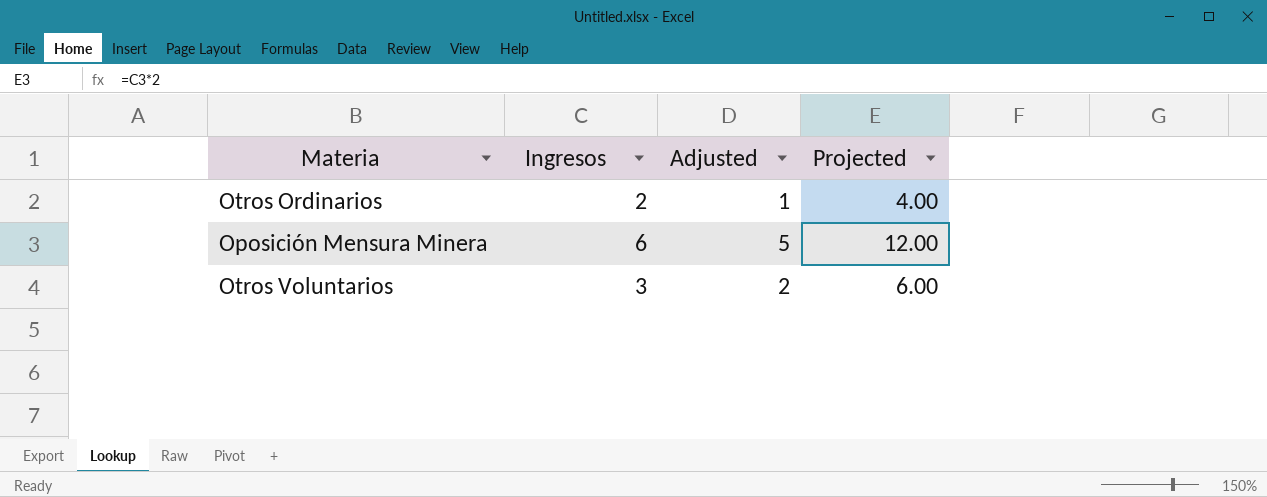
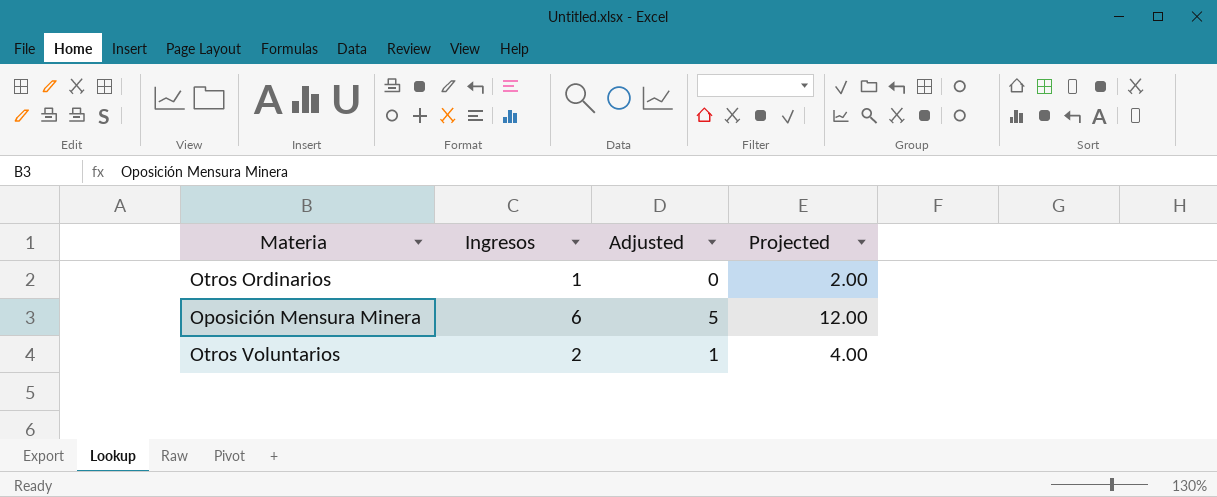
Otros Ordinarios | Ingresos: 2 -> 1
Otros Ordinarios | Adjusted: 1 -> 0
Otros Ordinarios | Projected: 4.00 -> 2.00
Otros Voluntarios | Ingresos: 3 -> 2
Otros Voluntarios | Adjusted: 2 -> 1
Otros Voluntarios | Projected: 6.00 -> 4.00

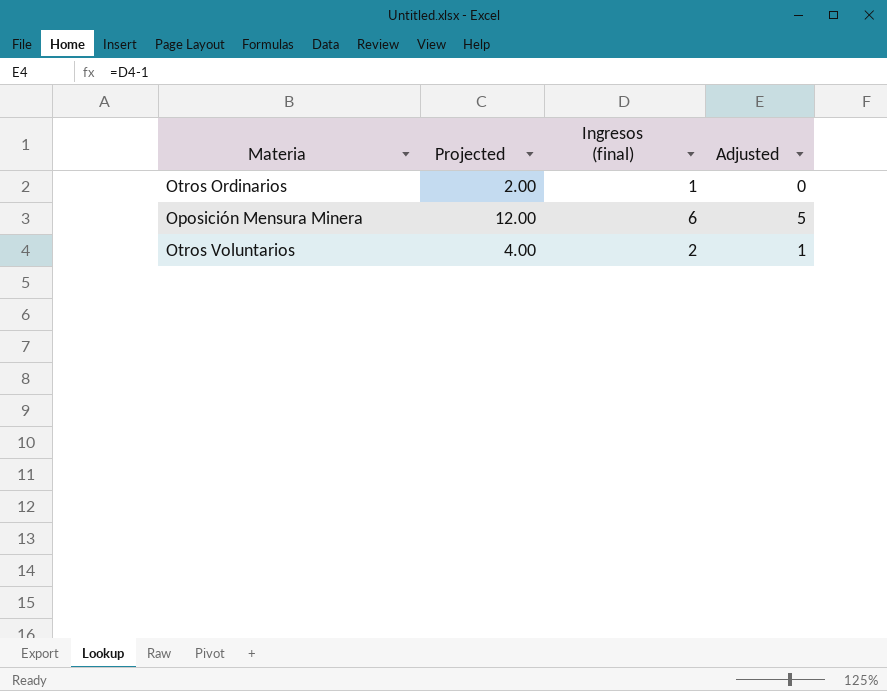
column Projected | position: 4 -> 2
column name: Ingresos -> Ingresos (final)

